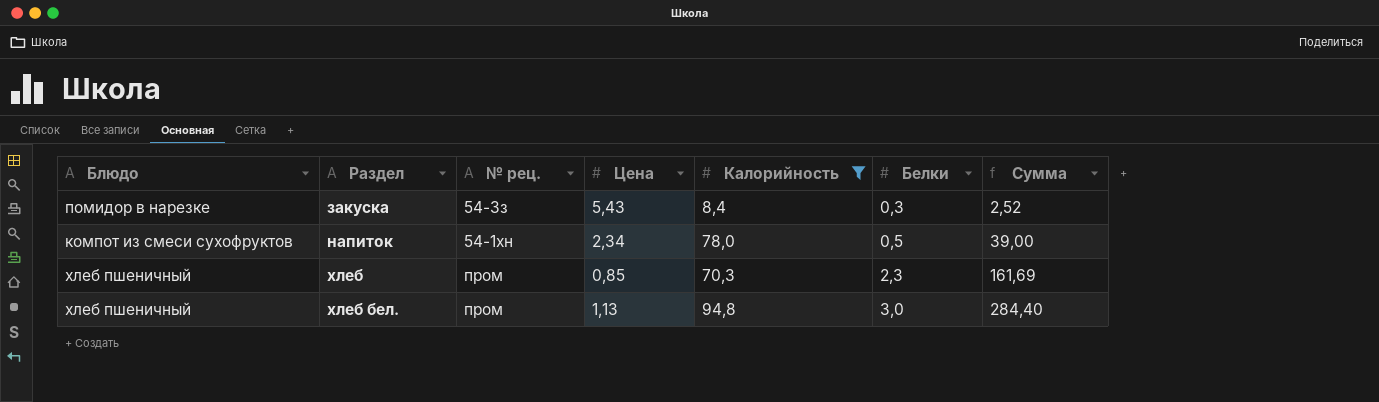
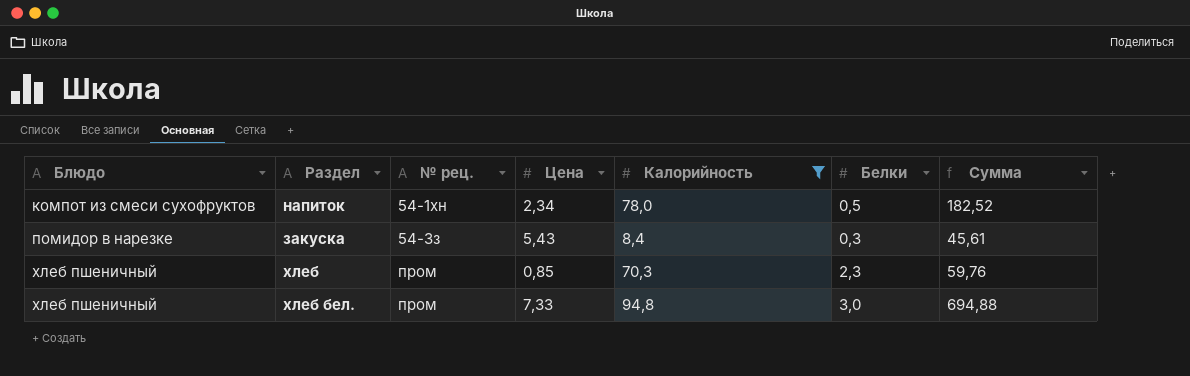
row order: Раздел ascending -> Блюдо ascending
column Сумма | formula: [Калорийность] * [Белки] -> [Цена] * [Калорийность]
хлеб бел. | Цена: 1,13 -> 7,33

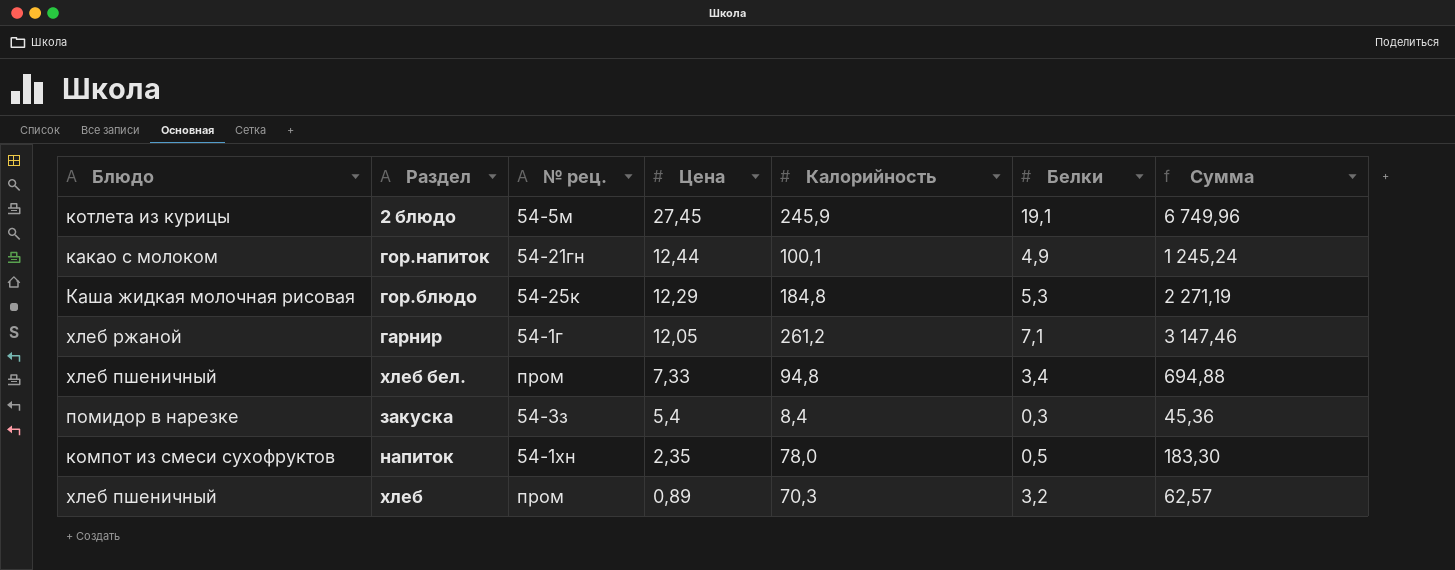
filter: Калорийность <= 94,8 -> none
row order: Блюдо ascending -> Цена descending
хлеб бел. | Белки: 3,0 -> 3,4
закуска | Цена: 5,43 -> 5,4
закуска | Сумма: 45,61 -> 45,36
напиток | Цена: 2,34 -> 2,35
напиток | Сумма: 182,52 -> 183,30
хлеб | Цена: 0,85 -> 0,89
хлеб | Белки: 2,3 -> 3,2
хлеб | Сумма: 59,76 -> 62,57

